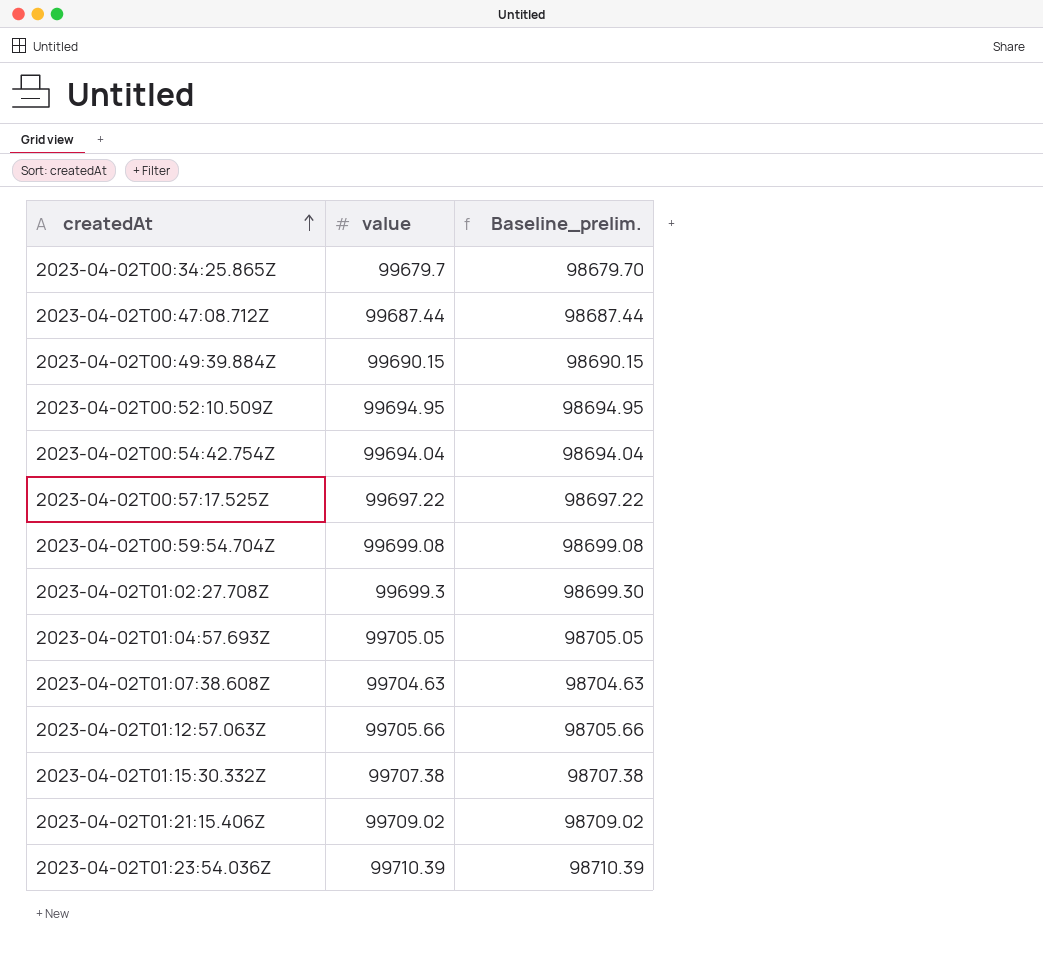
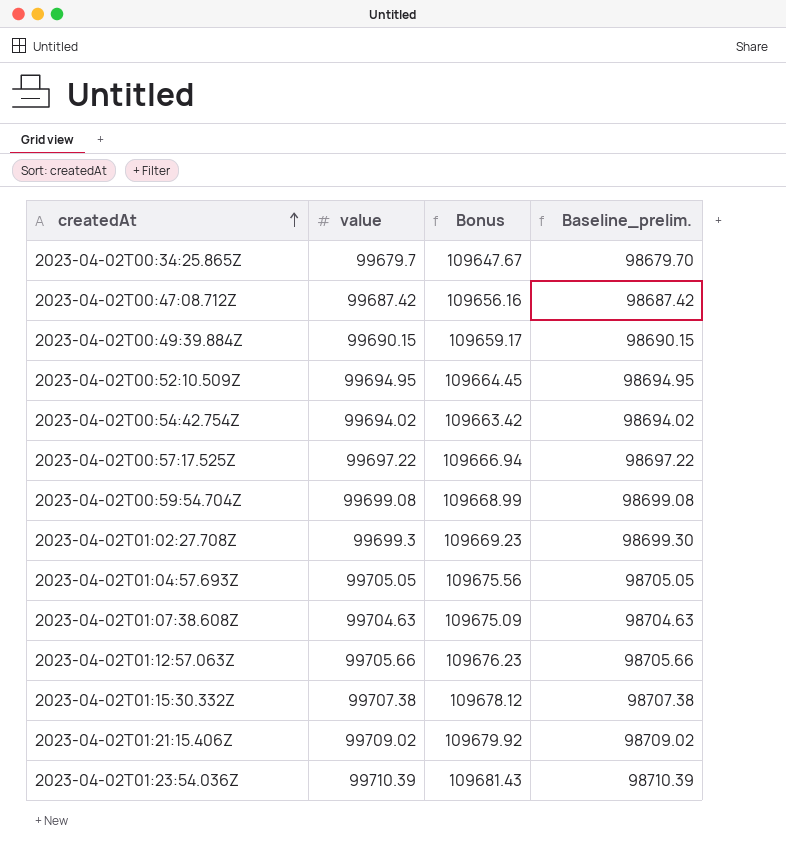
column Bonus | formula: none -> [value] * 1.1
2023-04-02T00:47:08.712Z | value: 99687.44 -> 99687.42
2023-04-02T00:47:08.712Z | Baseline_prelim.: 98687.44 -> 98687.42
2023-04-02T00:54:42.754Z | value: 99694.04 -> 99694.02
2023-04-02T00:54:42.754Z | Baseline_prelim.: 98694.04 -> 98694.02

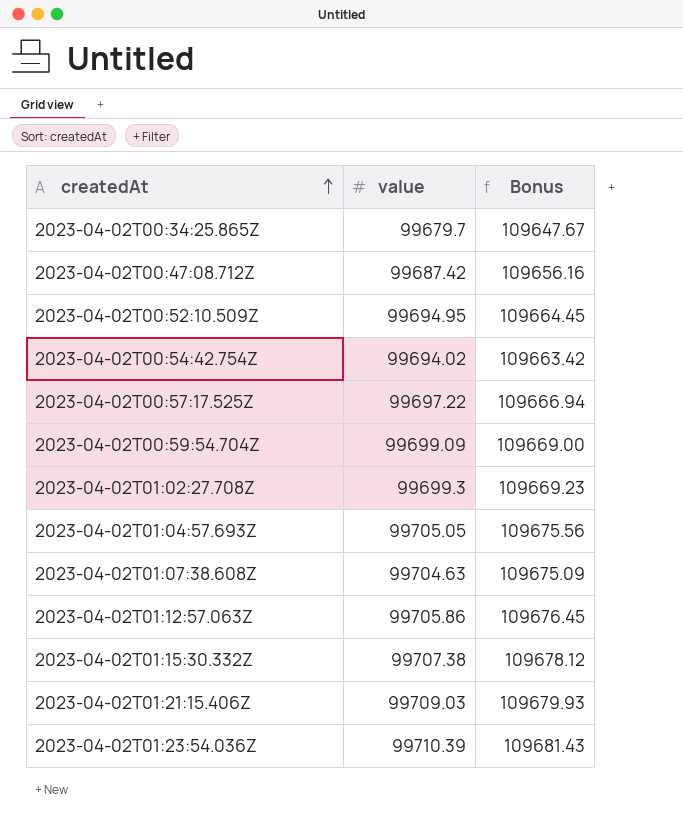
column Baseline_prelim. | formula: [value] - 1000 -> none
row 2023-04-02T00:49:39.884Z: 99690.15 | 109659.17 | 98690.15 -> none
2023-04-02T00:59:54.704Z | value: 99699.08 -> 99699.09
2023-04-02T00:59:54.704Z | Bonus: 109668.99 -> 109669.00
2023-04-02T01:12:57.063Z | value: 99705.66 -> 99705.86
2023-04-02T01:12:57.063Z | Bonus: 109676.23 -> 109676.45
2023-04-02T01:21:15.406Z | value: 99709.02 -> 99709.03
2023-04-02T01:21:15.406Z | Bonus: 109679.92 -> 109679.93

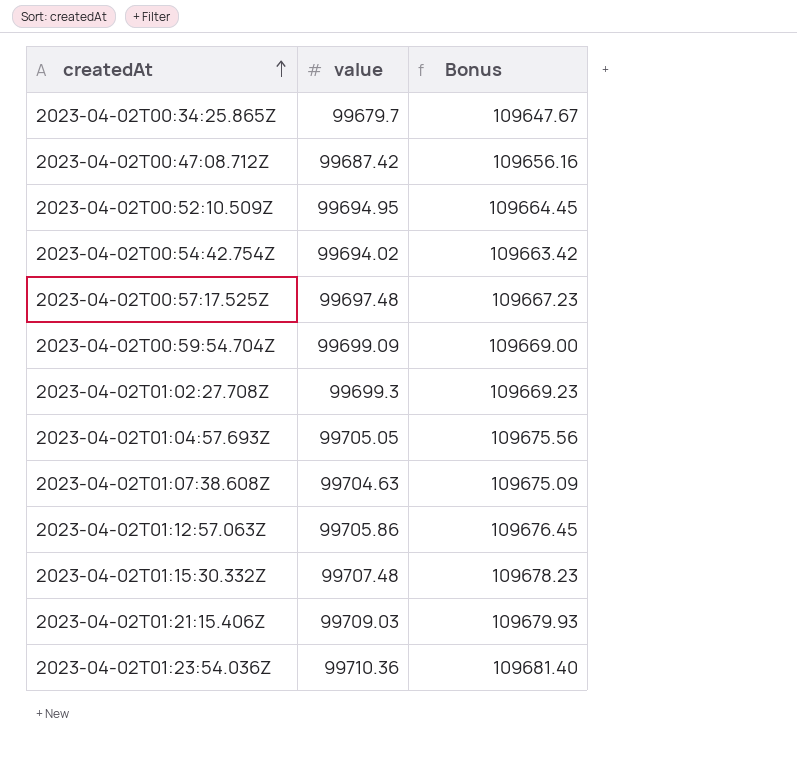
2023-04-02T00:57:17.525Z | value: 99697.22 -> 99697.48
2023-04-02T00:57:17.525Z | Bonus: 109666.94 -> 109667.23
2023-04-02T01:15:30.332Z | value: 99707.38 -> 99707.48
2023-04-02T01:15:30.332Z | Bonus: 109678.12 -> 109678.23
2023-04-02T01:23:54.036Z | value: 99710.39 -> 99710.36
2023-04-02T01:23:54.036Z | Bonus: 109681.43 -> 109681.40

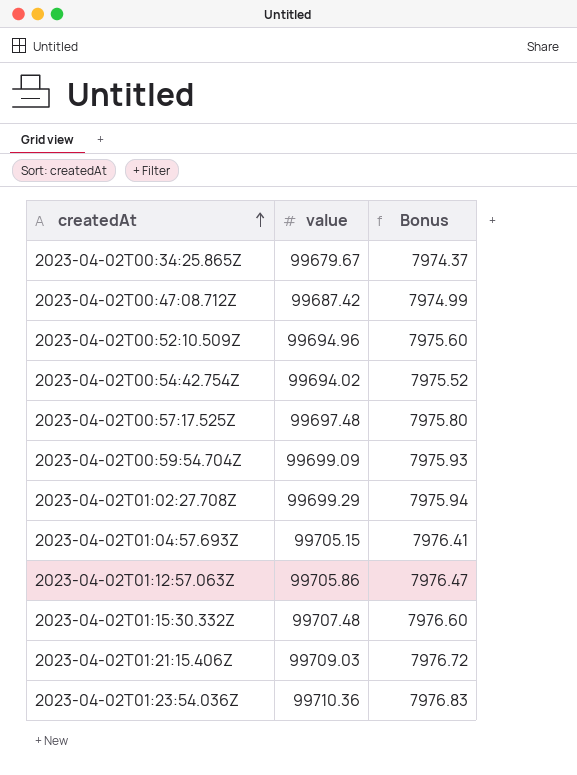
column Bonus | formula: [value] * 1.1 -> [value] * 0.08
row 2023-04-02T01:07:38.608Z: 99704.63 | 109675.09 -> none
2023-04-02T00:34:25.865Z | value: 99679.7 -> 99679.67
2023-04-02T00:52:10.509Z | value: 99694.95 -> 99694.96
2023-04-02T01:02:27.708Z | value: 99699.3 -> 99699.29
2023-04-02T01:04:57.693Z | value: 99705.05 -> 99705.15

